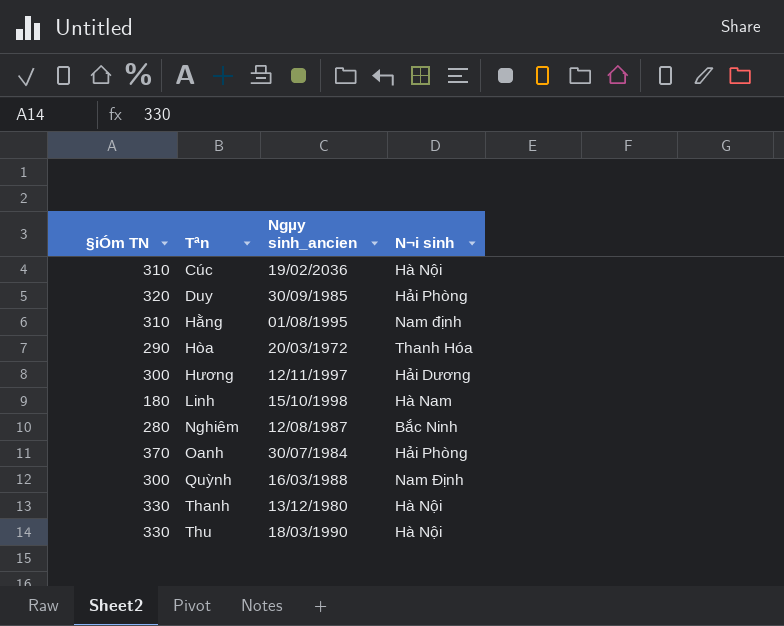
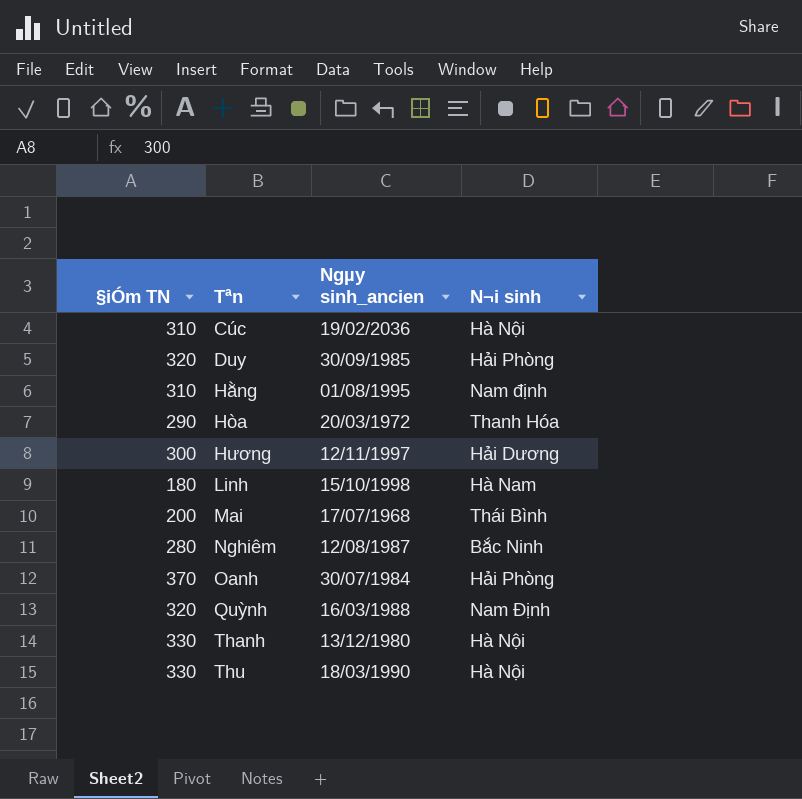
row Mai: none -> 200 | 17/07/1968 | Thái Bình
Quỳnh | §iÓm TN: 300 -> 320

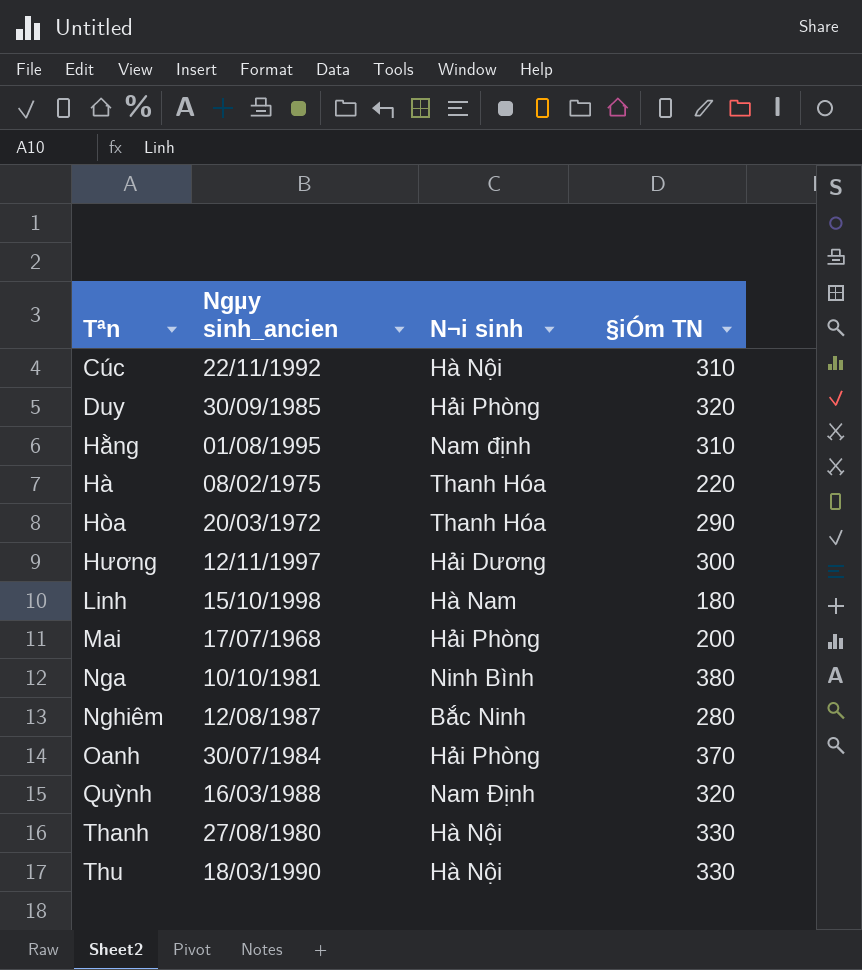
column §iÓm TN | position: 1 -> 4
Cúc | Ngµy sinh_ancien: 19/02/2036 -> 22/11/1992
row Hà: none -> 08/02/1975 | Thanh Hóa | 220
Mai | N¬i sinh: Thái Bình -> Hải Phòng
row Nga: none -> 10/10/1981 | Ninh Bình | 380
Thanh | Ngµy sinh_ancien: 13/12/1980 -> 27/08/1980

